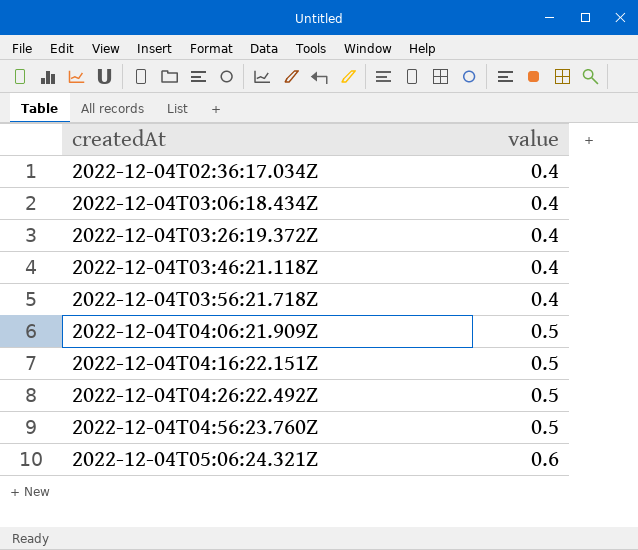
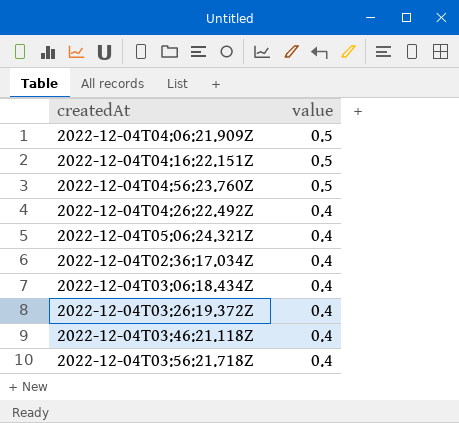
row order: createdAt ascending -> value descending
2022-12-04T04:26:22.492Z | value: 0.5 -> 0.4
2022-12-04T05:06:24.321Z | value: 0.6 -> 0.4

